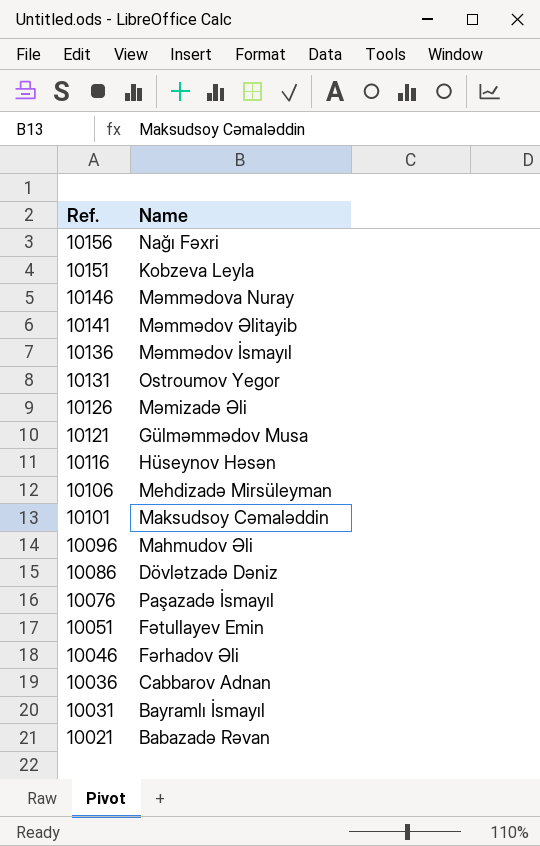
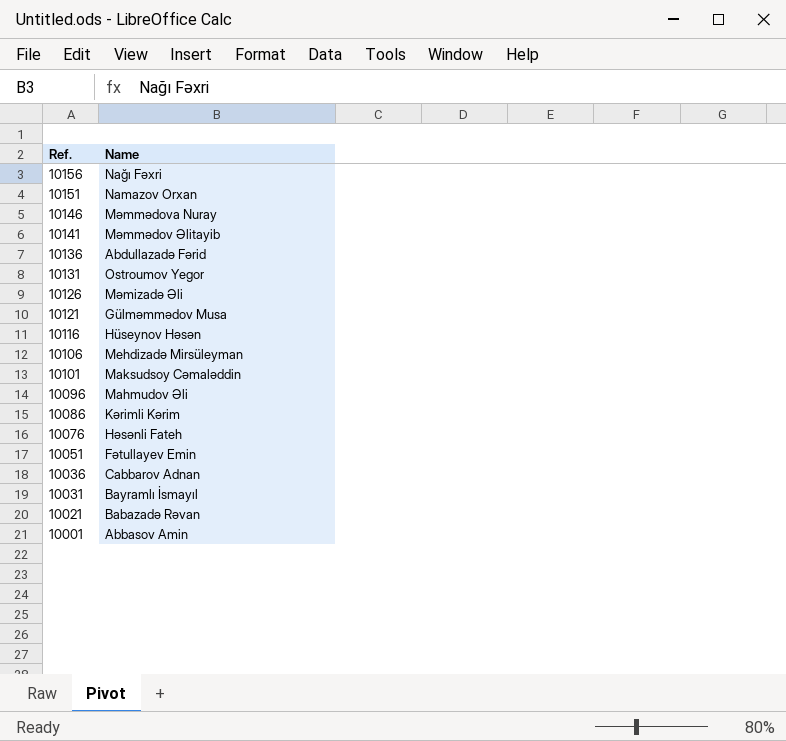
row 10046: Fərhadov Əli -> none
10151 | Name: Kobzeva Leyla -> Namazov Orxan
10136 | Name: Məmmədov İsmayıl -> Abdullazadə Fərid
10086 | Name: Dövlətzadə Dəniz -> Kərimli Kərim
10076 | Name: Paşazadə İsmayıl -> Həsənli Fateh
row 10001: none -> Abbasov Amin

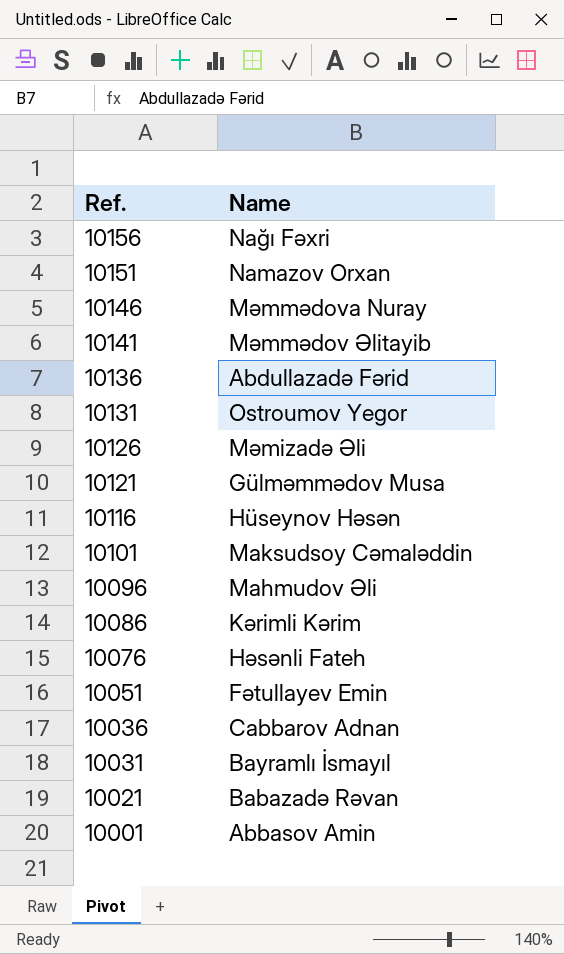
row 10106: Mehdizadə Mirsüleyman -> none

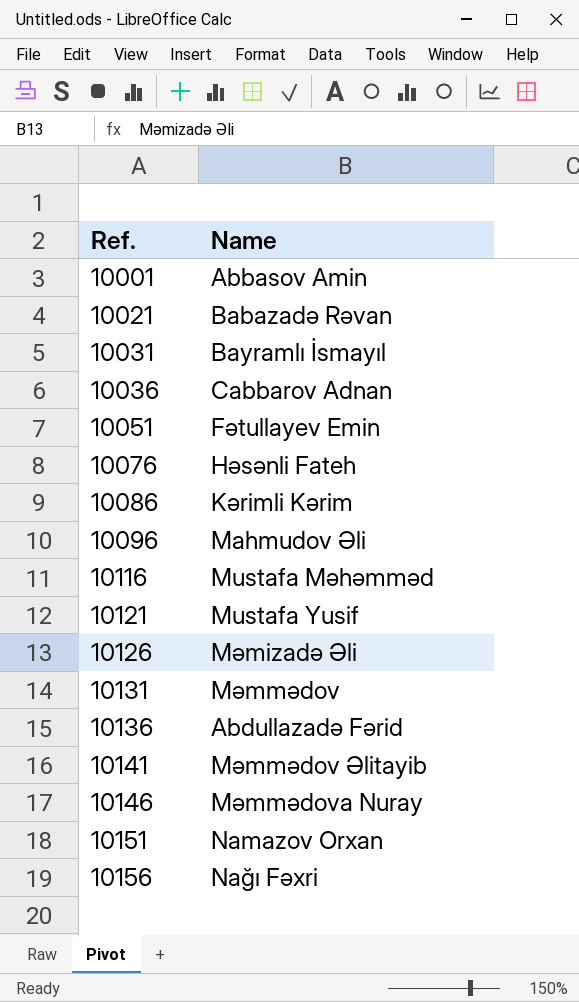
row order: Ref. descending -> Ref. ascending
row 10101: Maksudsoy Cəmaləddin -> none
10116 | Name: Hüseynov Həsən -> Mustafa Məhəmməd
10121 | Name: Gülməmmədov Musa -> Mustafa Yusif
10131 | Name: Ostroumov Yegor -> Məmmədov

